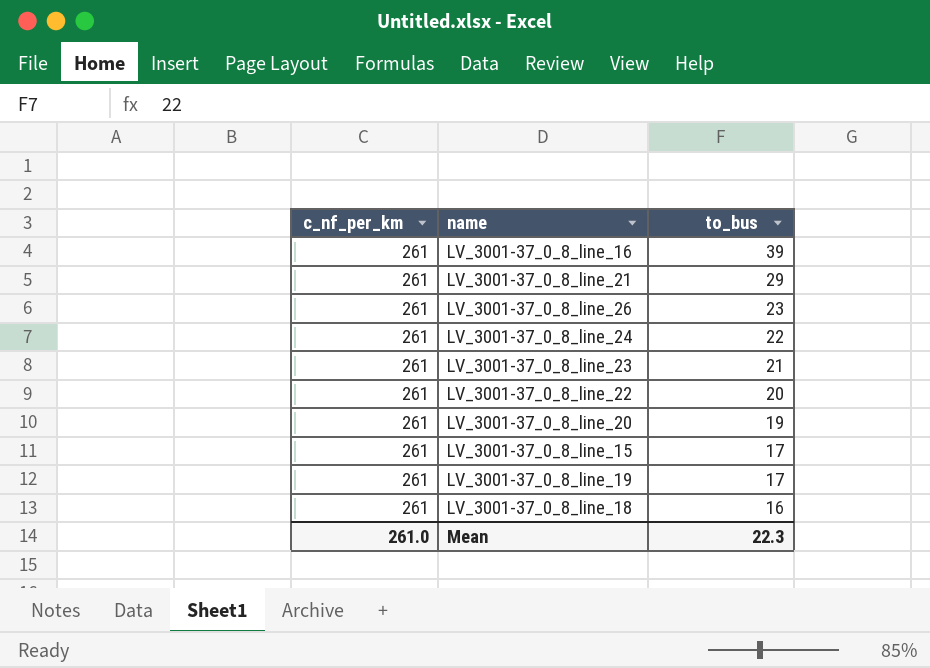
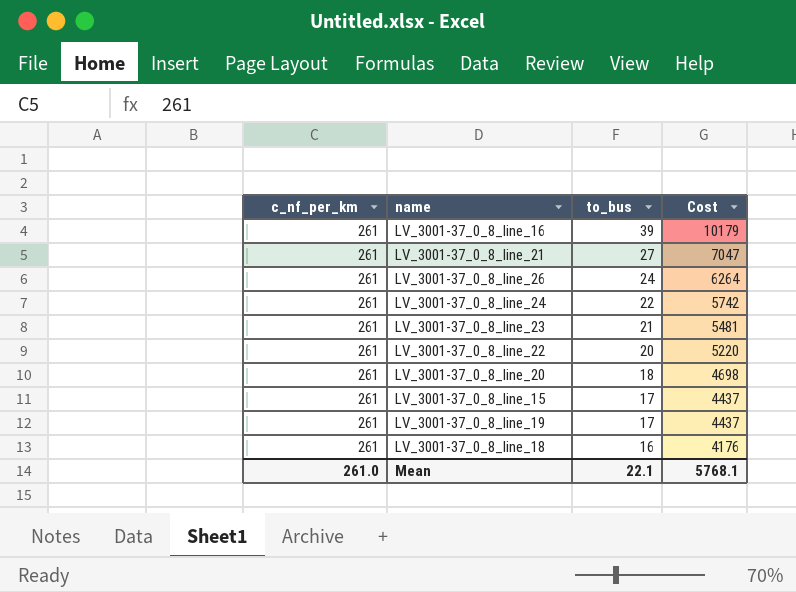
column Cost | formula: none -> [c_nf_per_km] * [to_bus]
LV_3001-37_0_8_line_21 | to_bus: 29 -> 27
LV_3001-37_0_8_line_26 | to_bus: 23 -> 24
LV_3001-37_0_8_line_20 | to_bus: 19 -> 18
Mean | to_bus: 22.3 -> 22.1

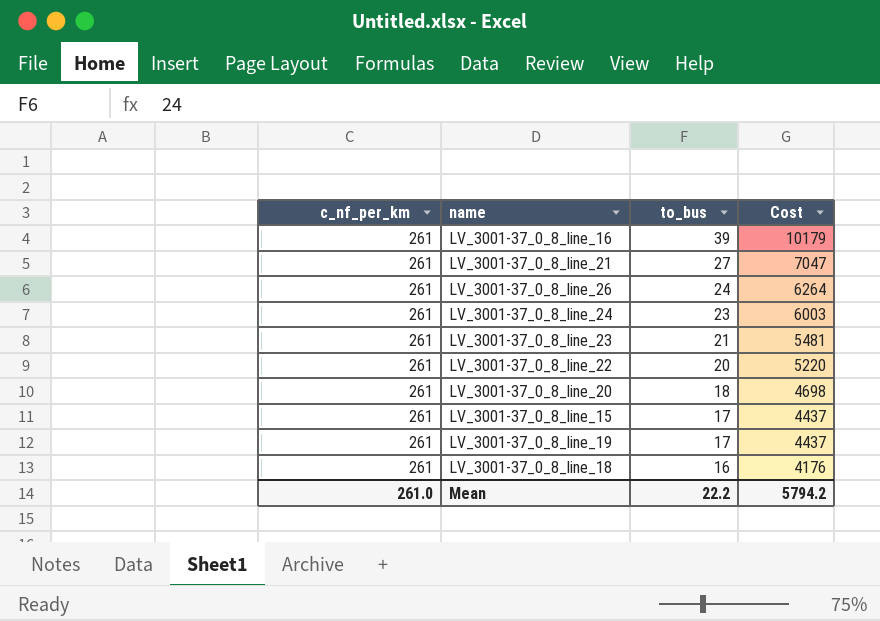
LV_3001-37_0_8_line_24 | to_bus: 22 -> 23
LV_3001-37_0_8_line_24 | Cost: 5742 -> 6003
Mean | to_bus: 22.1 -> 22.2
Mean | Cost: 5768.1 -> 5794.2

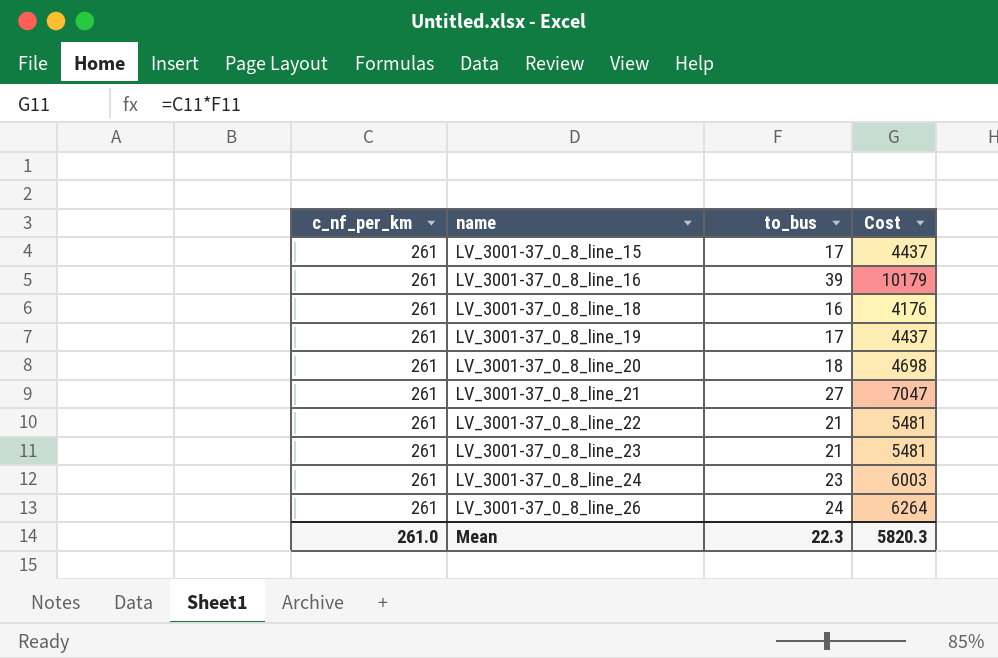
row order: to_bus descending -> name ascending
LV_3001-37_0_8_line_22 | to_bus: 20 -> 21
LV_3001-37_0_8_line_22 | Cost: 5220 -> 5481
Mean | to_bus: 22.2 -> 22.3
Mean | Cost: 5794.2 -> 5820.3

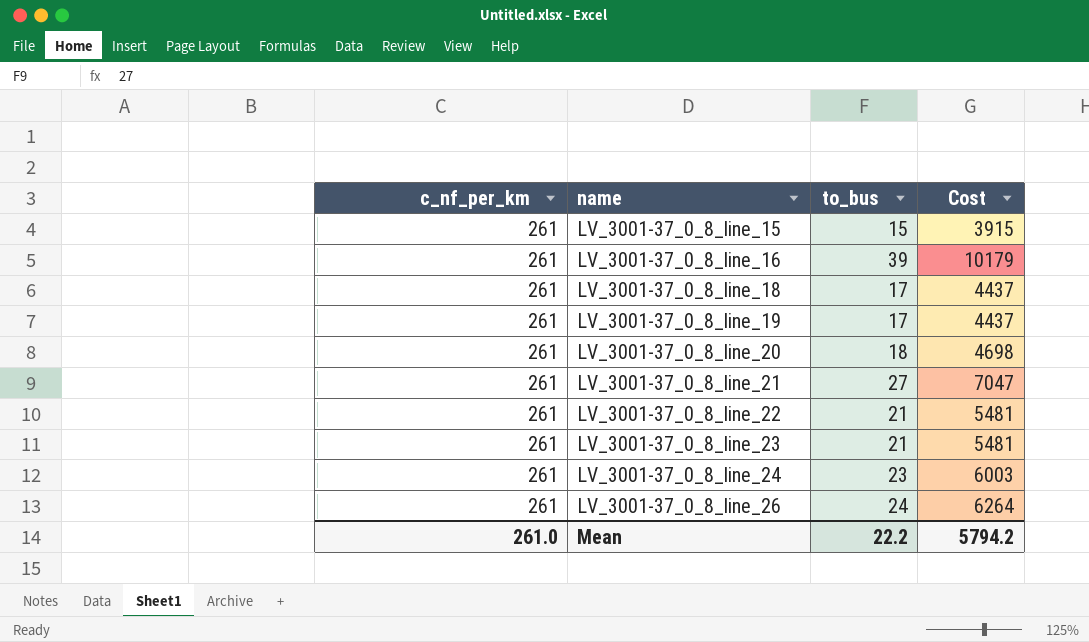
LV_3001-37_0_8_line_15 | to_bus: 17 -> 15
LV_3001-37_0_8_line_15 | Cost: 4437 -> 3915
LV_3001-37_0_8_line_18 | to_bus: 16 -> 17
LV_3001-37_0_8_line_18 | Cost: 4176 -> 4437
Mean | to_bus: 22.3 -> 22.2
Mean | Cost: 5820.3 -> 5794.2

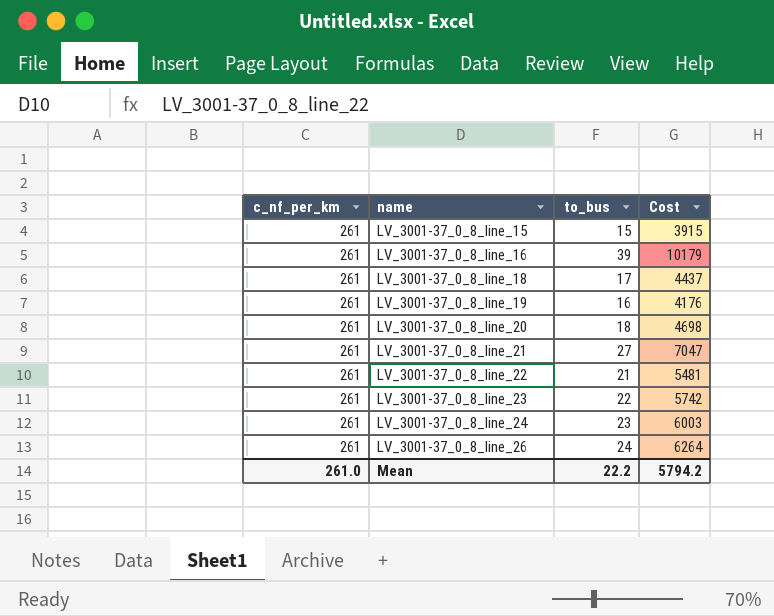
LV_3001-37_0_8_line_19 | to_bus: 17 -> 16
LV_3001-37_0_8_line_19 | Cost: 4437 -> 4176
LV_3001-37_0_8_line_23 | to_bus: 21 -> 22
LV_3001-37_0_8_line_23 | Cost: 5481 -> 5742

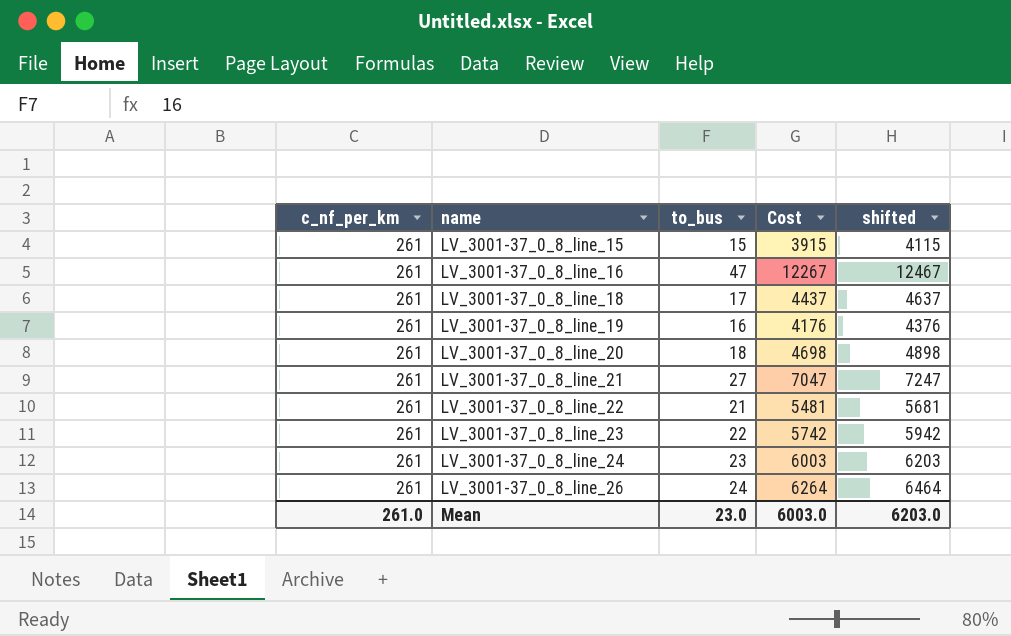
column shifted | formula: none -> [Cost] + 200
LV_3001-37_0_8_line_16 | to_bus: 39 -> 47
LV_3001-37_0_8_line_16 | Cost: 10179 -> 12267
Mean | to_bus: 22.2 -> 23.0
Mean | Cost: 5794.2 -> 6003.0

